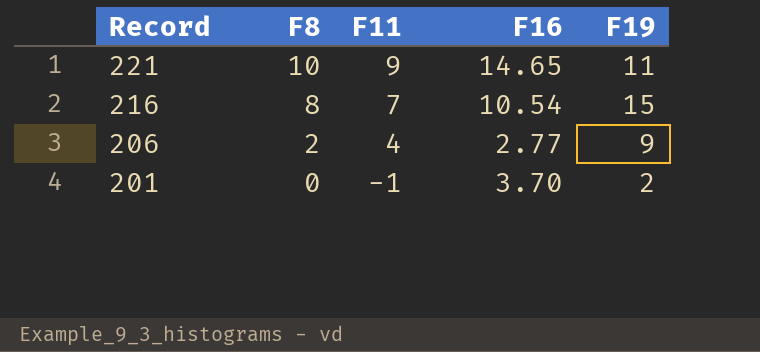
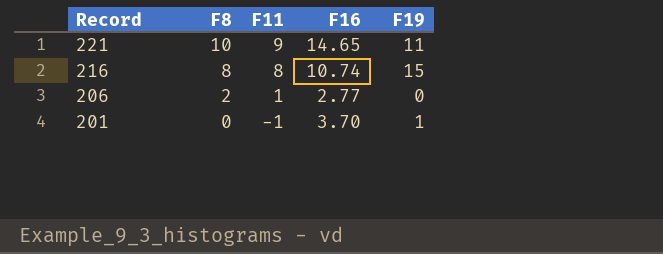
216 | F11: 7 -> 8
216 | F16: 10.54 -> 10.74
206 | F11: 4 -> 1
206 | F19: 9 -> 0
201 | F19: 2 -> 1

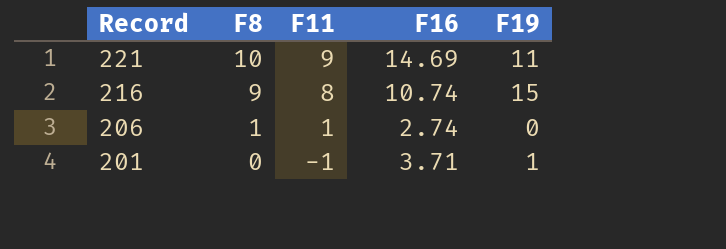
221 | F16: 14.65 -> 14.69
216 | F8: 8 -> 9
206 | F8: 2 -> 1
206 | F16: 2.77 -> 2.74
201 | F16: 3.70 -> 3.71

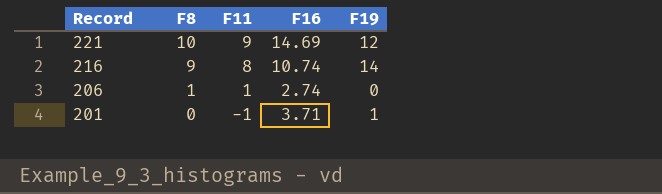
221 | F19: 11 -> 12
216 | F19: 15 -> 14

